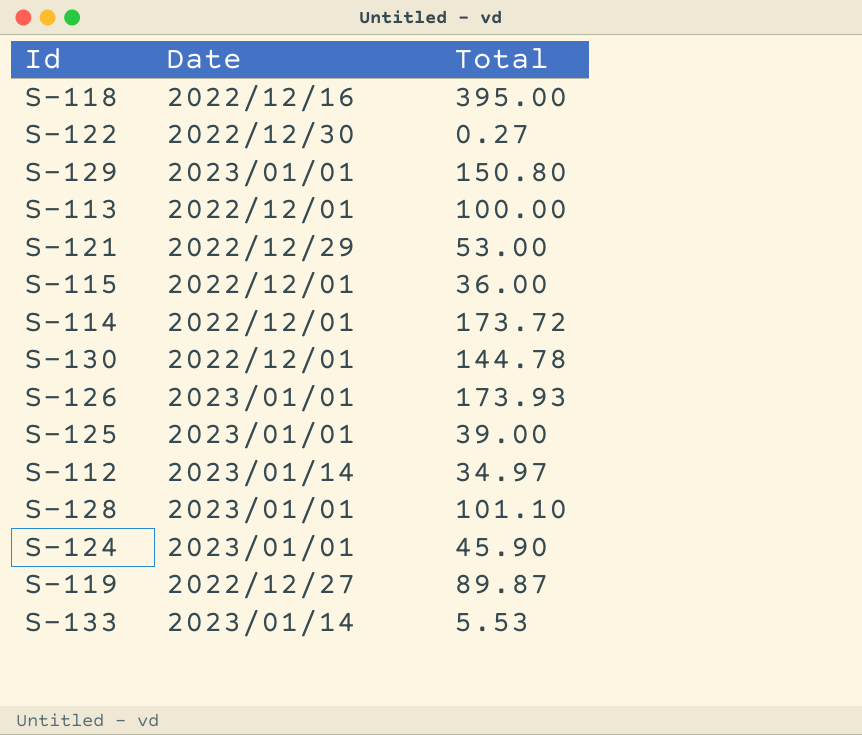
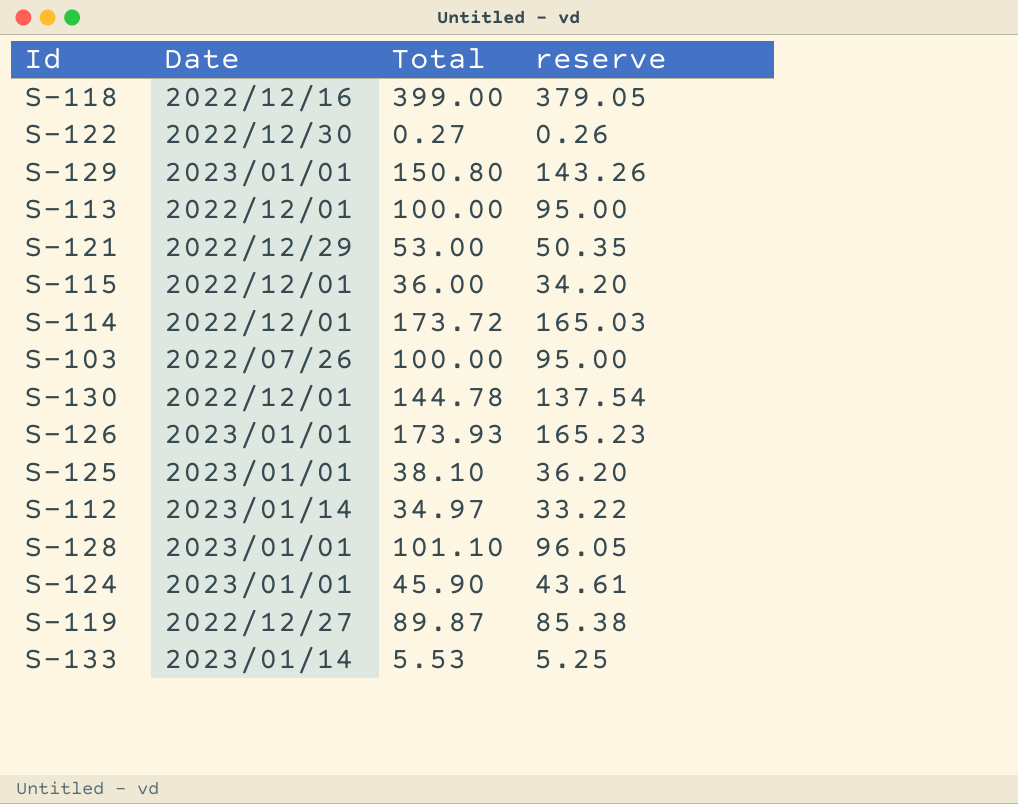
column reserve | formula: none -> [Total] * 0.95
S-118 | Total: 395.00 -> 399.00
row S-103: none -> 2022/07/26 | 100.00 | 95.00
S-125 | Total: 39.00 -> 38.10

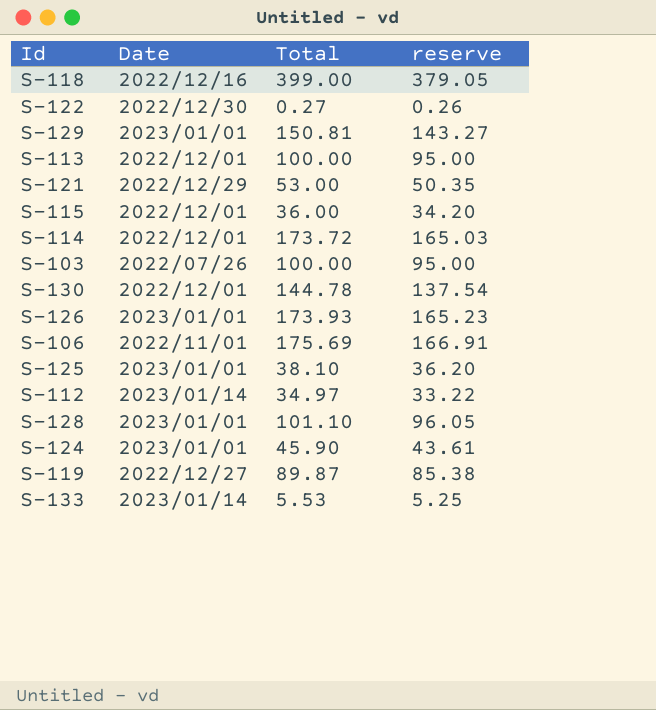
S-129 | Total: 150.80 -> 150.81
S-129 | reserve: 143.26 -> 143.27
row S-106: none -> 2022/11/01 | 175.69 | 166.91

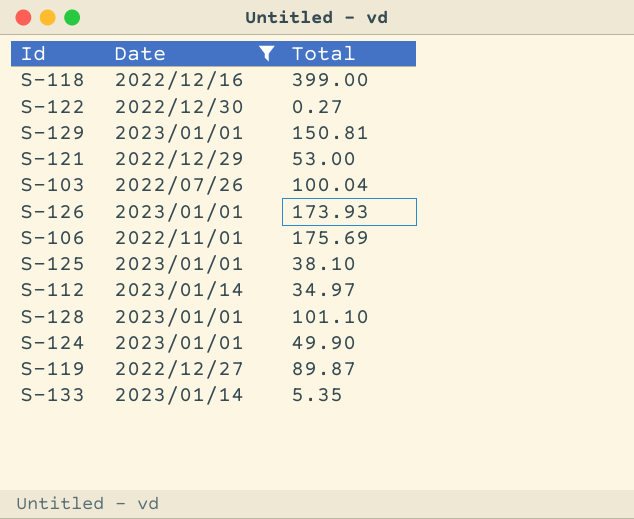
filter: none -> Date != 2022/12/01
column reserve | formula: [Total] * 0.95 -> none
S-103 | Total: 100.00 -> 100.04
S-124 | Total: 45.90 -> 49.90
S-133 | Total: 5.53 -> 5.35

